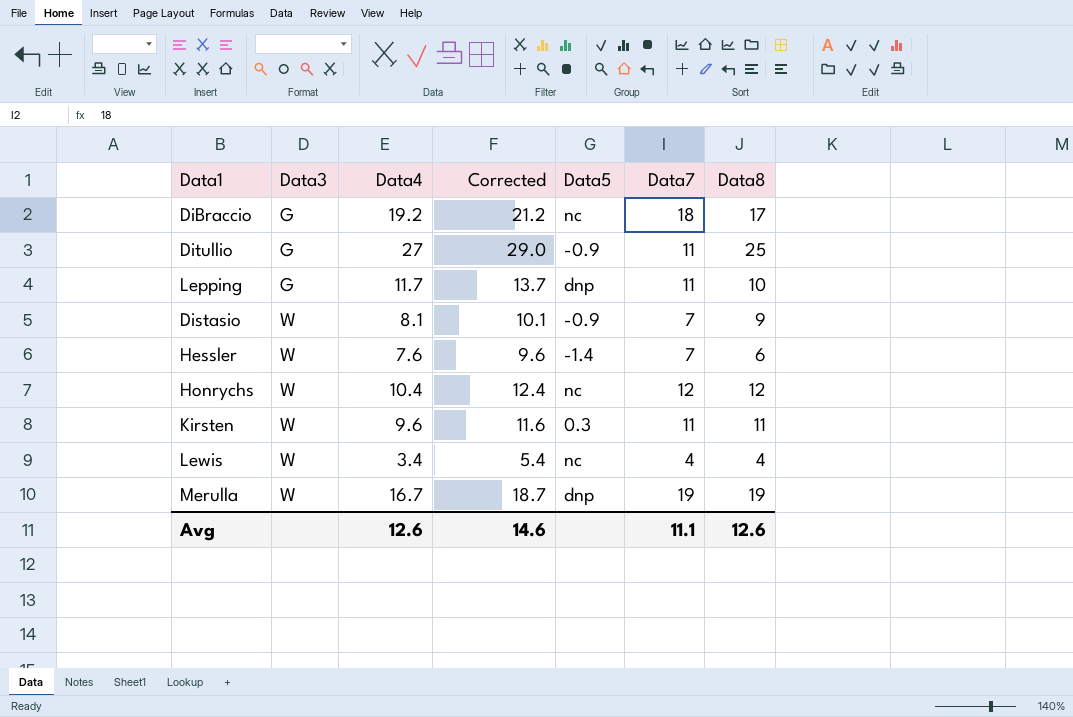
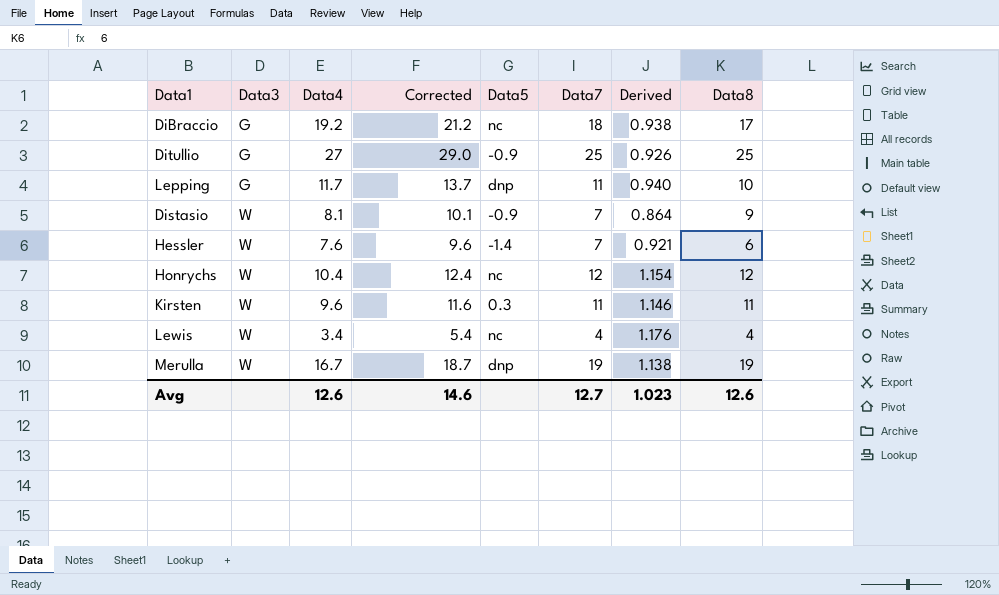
column Derived | formula: none -> [Data7] / [Data4]
Ditullio | Data7: 11 -> 25
Avg | Data7: 11.1 -> 12.7

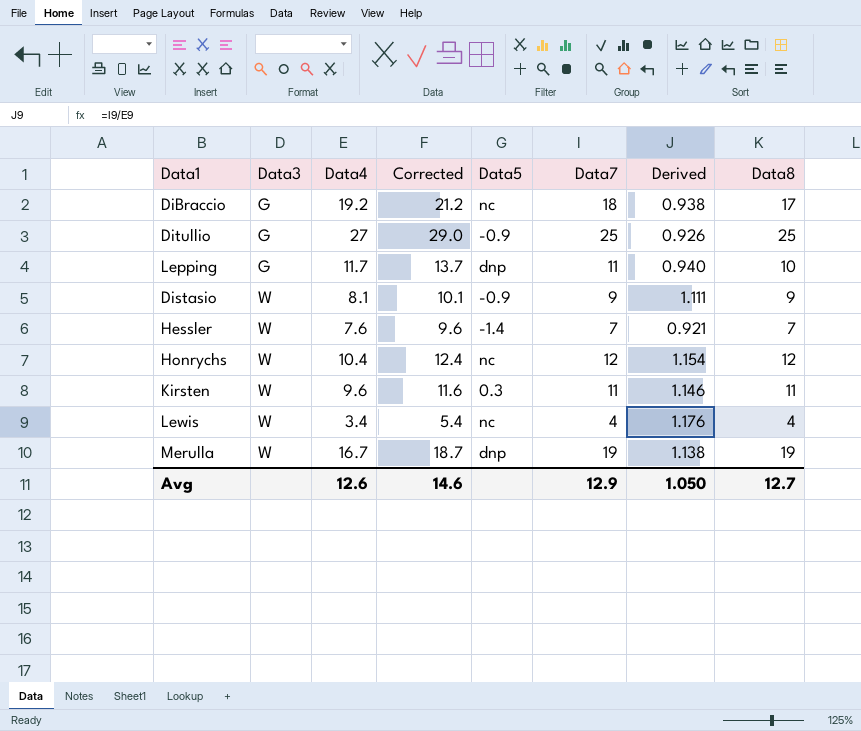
Distasio | Data7: 7 -> 9
Distasio | Derived: 0.864 -> 1.111
Hessler | Data8: 6 -> 7
Avg | Data7: 12.7 -> 12.9
Avg | Derived: 1.023 -> 1.050
Avg | Data8: 12.6 -> 12.7

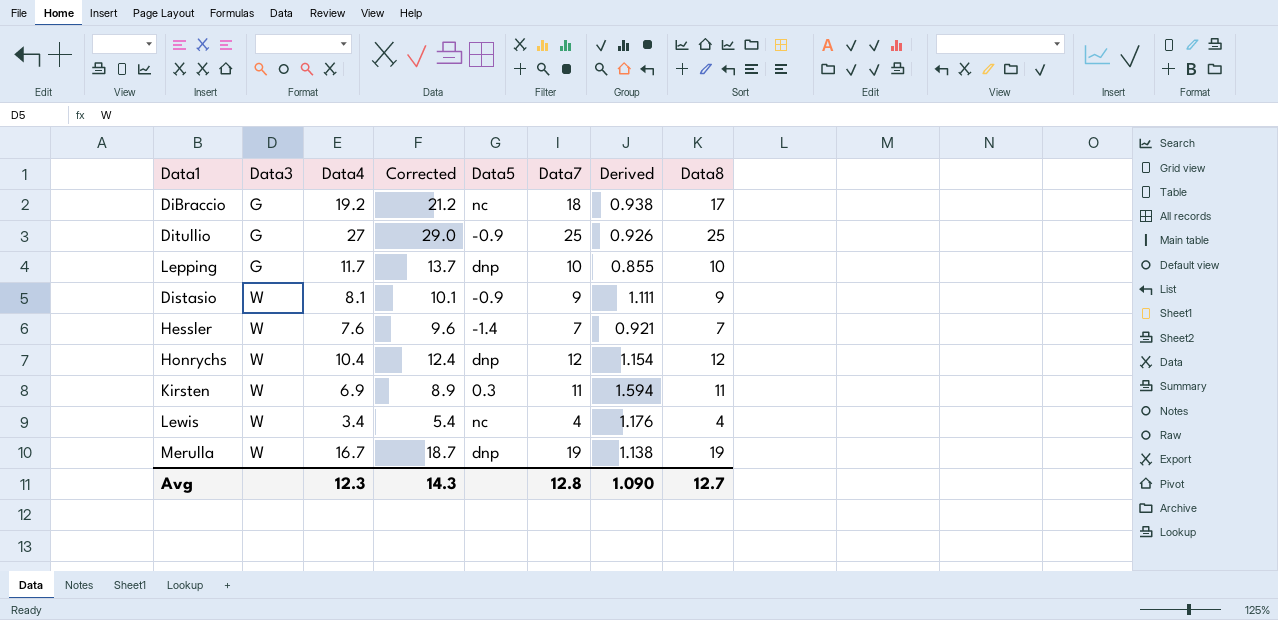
Lepping | Data7: 11 -> 10
Lepping | Derived: 0.940 -> 0.855
Honrychs | Data5: nc -> dnp
Kirsten | Data4: 9.6 -> 6.9
Kirsten | Corrected: 11.6 -> 8.9
Kirsten | Derived: 1.146 -> 1.594
Avg | Data4: 12.6 -> 12.3
Avg | Corrected: 14.6 -> 14.3
Avg | Data7: 12.9 -> 12.8
Avg | Derived: 1.050 -> 1.090

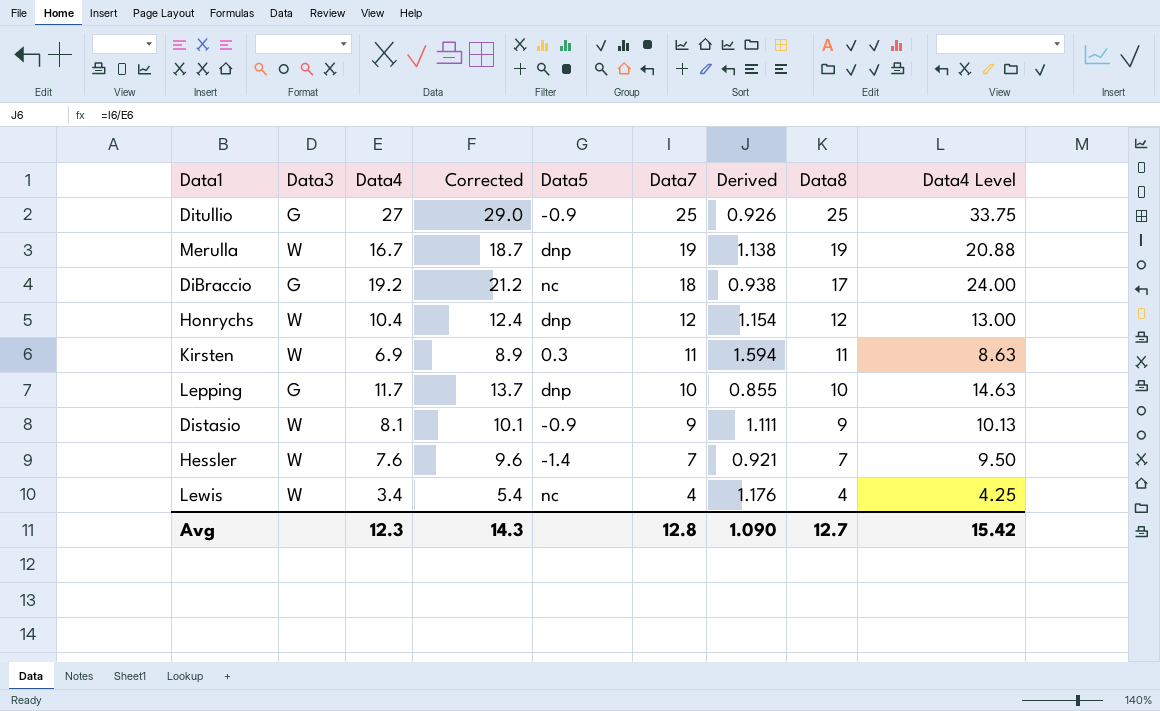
row order: Data3 ascending -> Data7 descending
column Data4 Level | formula: none -> [Data4] * 1.25

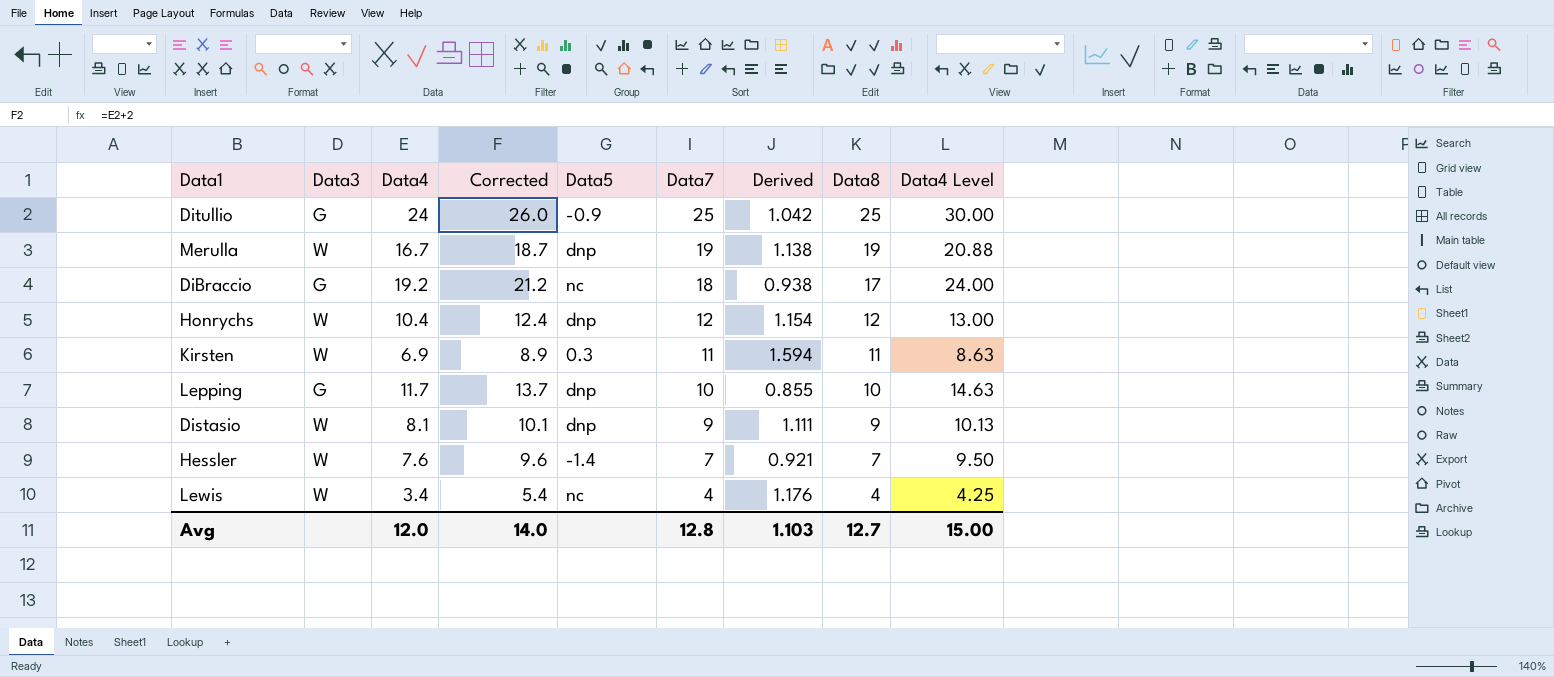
Ditullio | Data4: 27 -> 24
Ditullio | Corrected: 29.0 -> 26.0
Ditullio | Derived: 0.926 -> 1.042
Ditullio | Data4 Level: 33.75 -> 30.00
Distasio | Data5: -0.9 -> dnp
Avg | Data4: 12.3 -> 12.0
Avg | Corrected: 14.3 -> 14.0
Avg | Derived: 1.090 -> 1.103
Avg | Data4 Level: 15.42 -> 15.00

